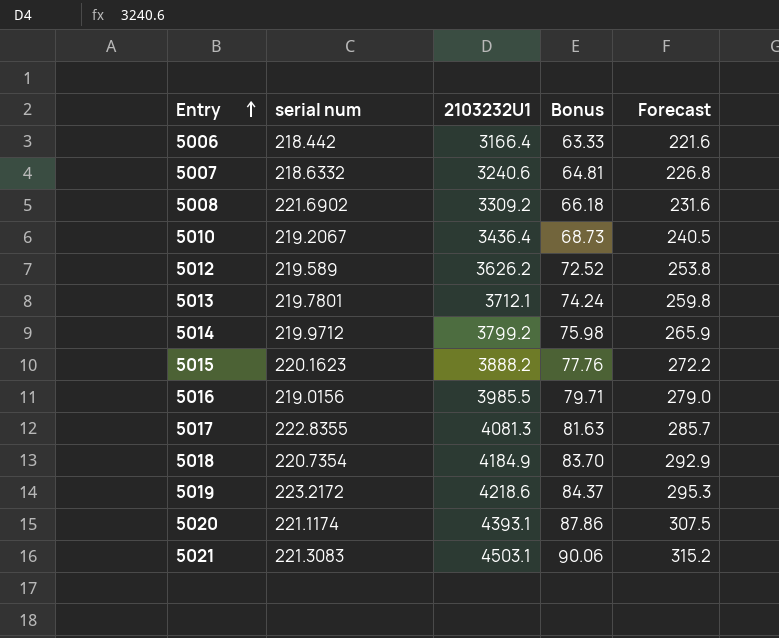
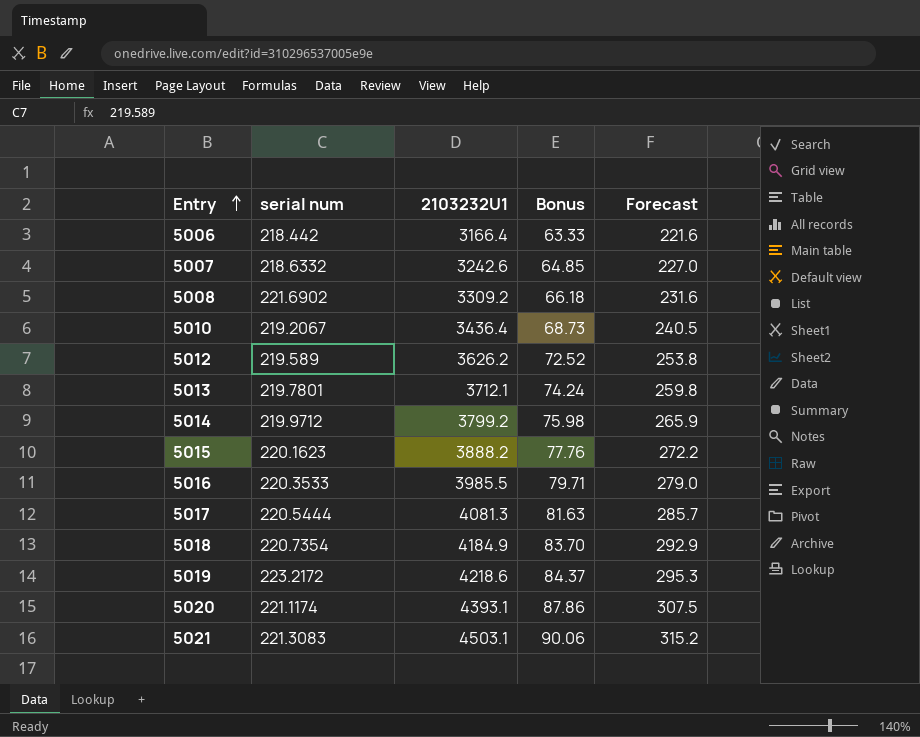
5007 | 2103232U1: 3240.6 -> 3242.6
5007 | Bonus: 64.81 -> 64.85
5007 | Forecast: 226.8 -> 227.0
5016 | serial num: 219.0156 -> 220.3533
5017 | serial num: 222.8355 -> 220.5444

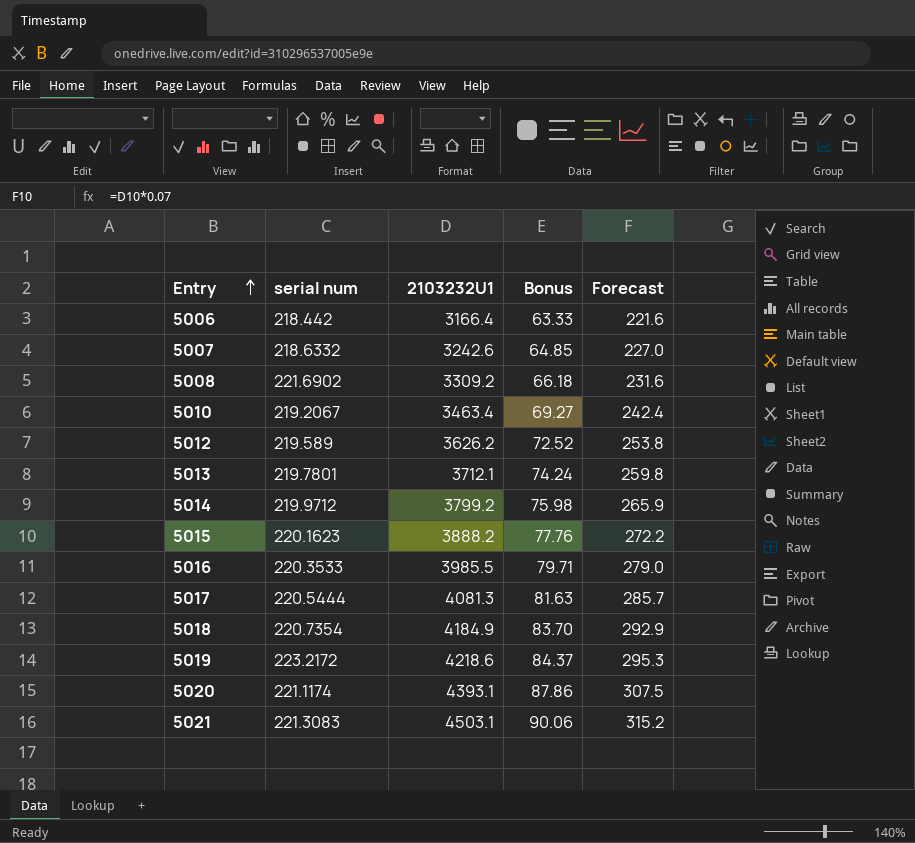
5010 | 2103232U1: 3436.4 -> 3463.4
5010 | Bonus: 68.73 -> 69.27
5010 | Forecast: 240.5 -> 242.4

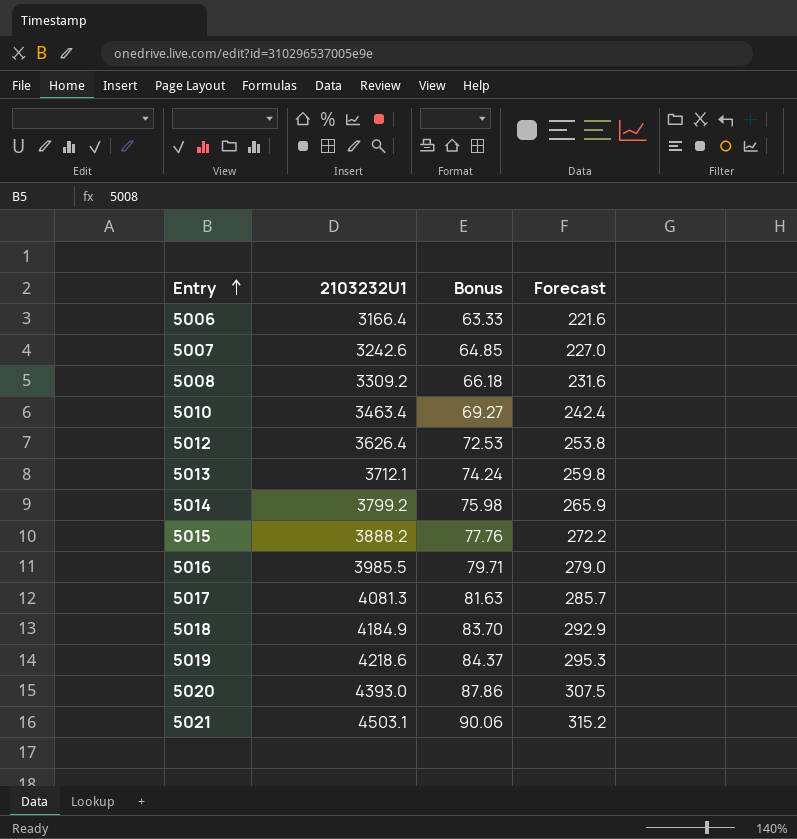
column serial num | position: 2 -> none
5012 | 2103232U1: 3626.2 -> 3626.4
5012 | Bonus: 72.52 -> 72.53
5020 | 2103232U1: 4393.1 -> 4393.0

